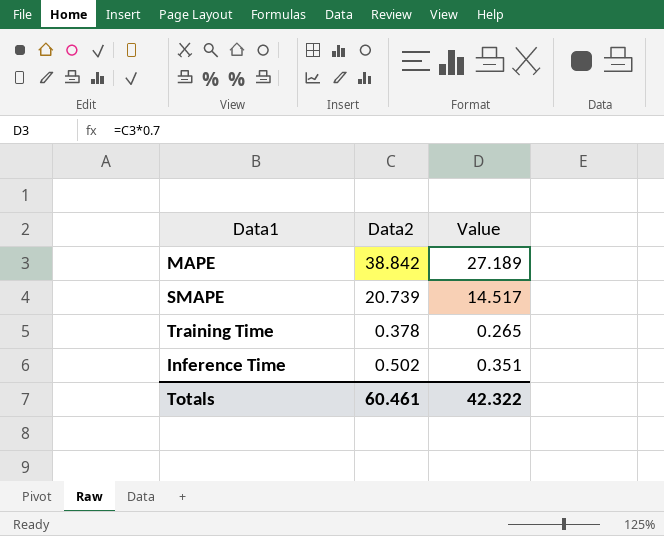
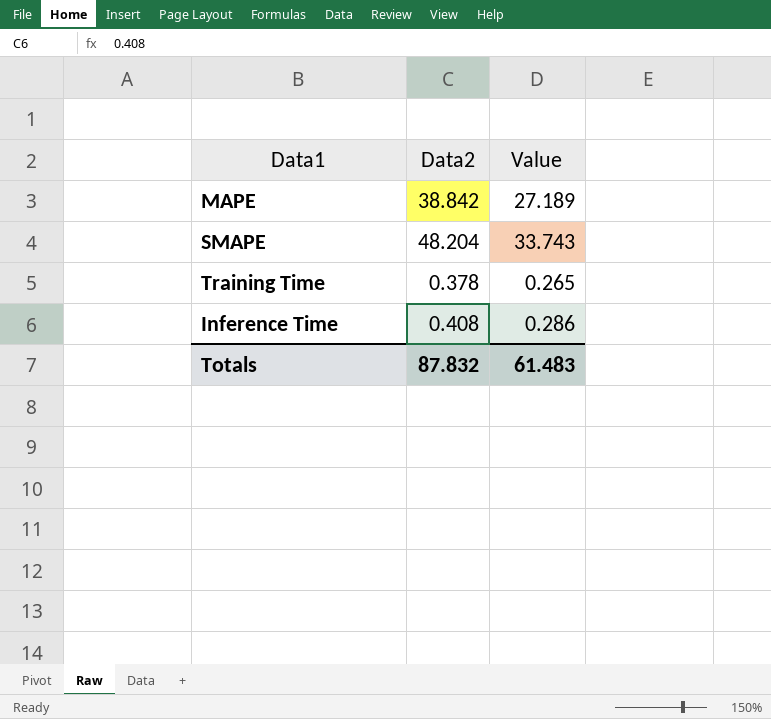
SMAPE | Data2: 20.739 -> 48.204
SMAPE | Value: 14.517 -> 33.743
Inference Time | Data2: 0.502 -> 0.408
Inference Time | Value: 0.351 -> 0.286
Totals | Data2: 60.461 -> 87.832
Totals | Value: 42.322 -> 61.483

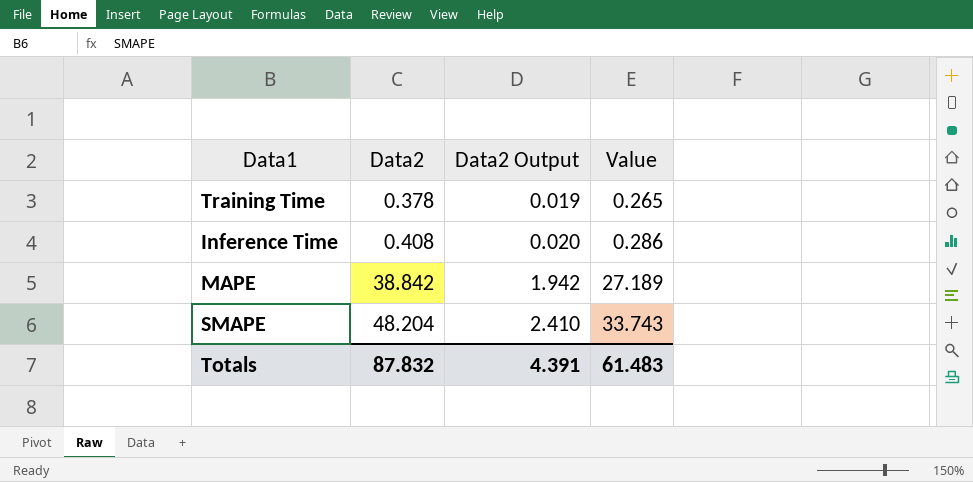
row order: none -> Data2 ascending
column Data2 Output | formula: none -> [Data2] * 0.05

